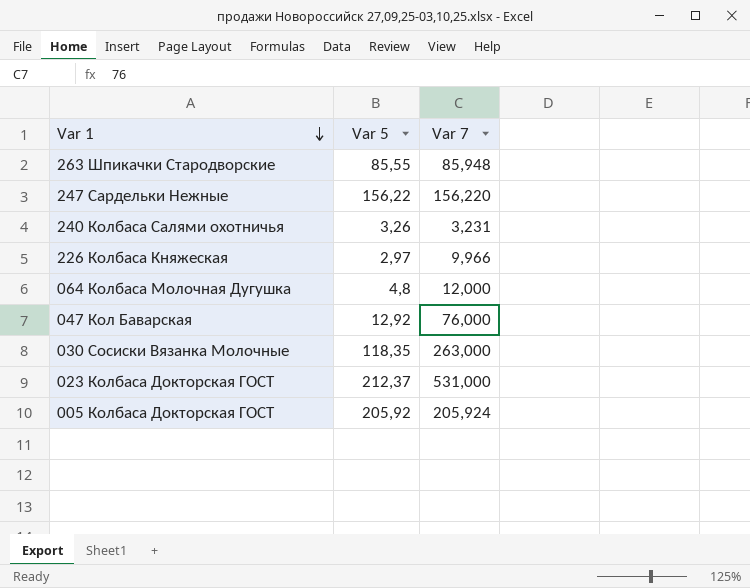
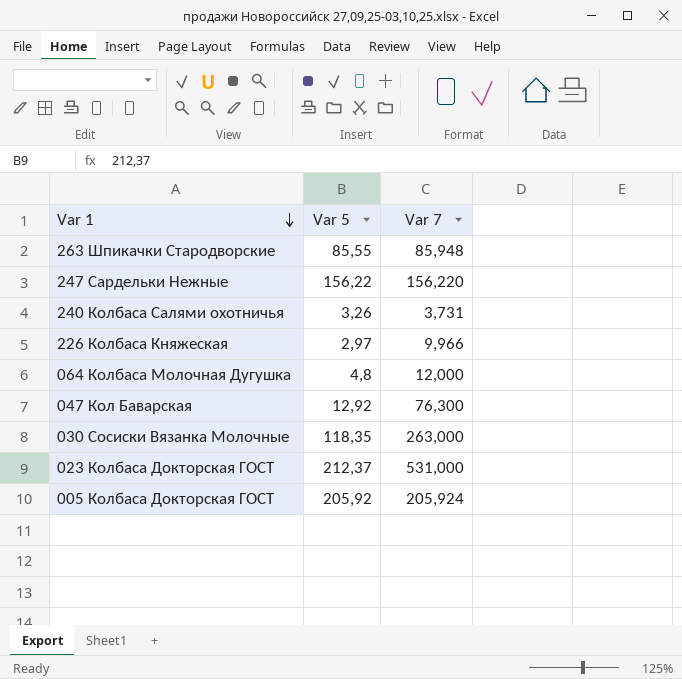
240 Колбаса Салями охотничья | Var 7: 3,231 -> 3,731
047 Кол Баварская | Var 7: 76,000 -> 76,300

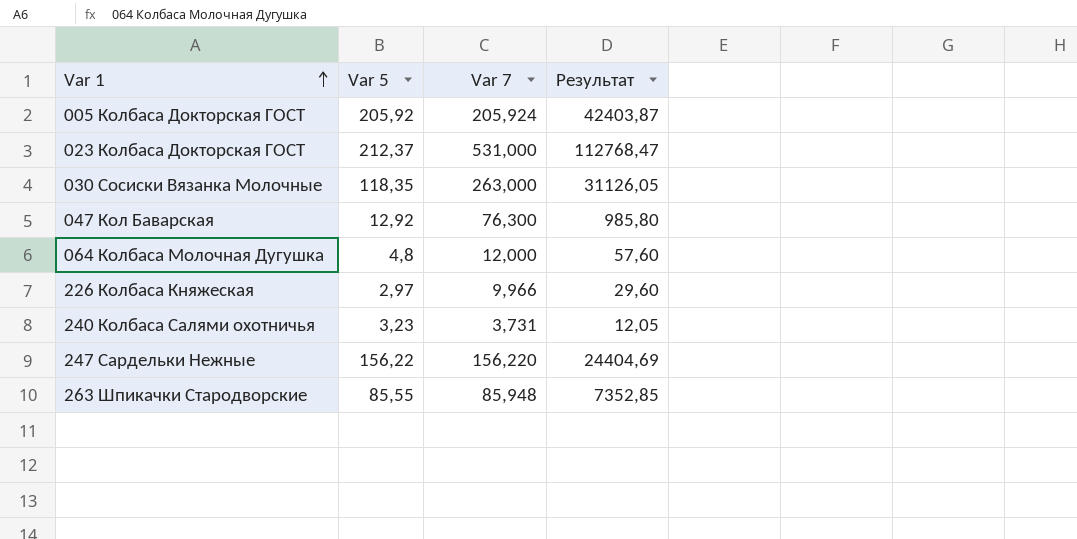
row order: Var 1 descending -> Var 1 ascending
column Результат | formula: none -> [Var 5] * [Var 7]
240 Колбаса Салями охотничья | Var 5: 3,26 -> 3,23

